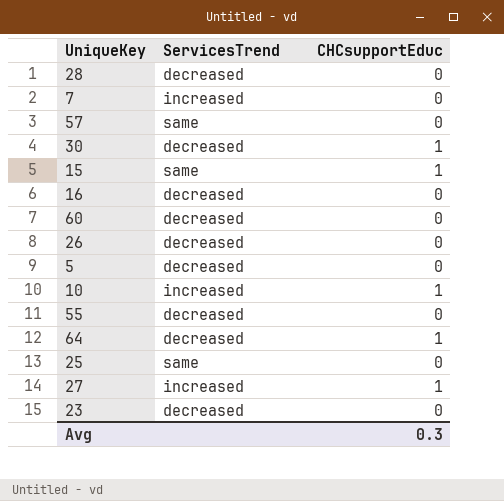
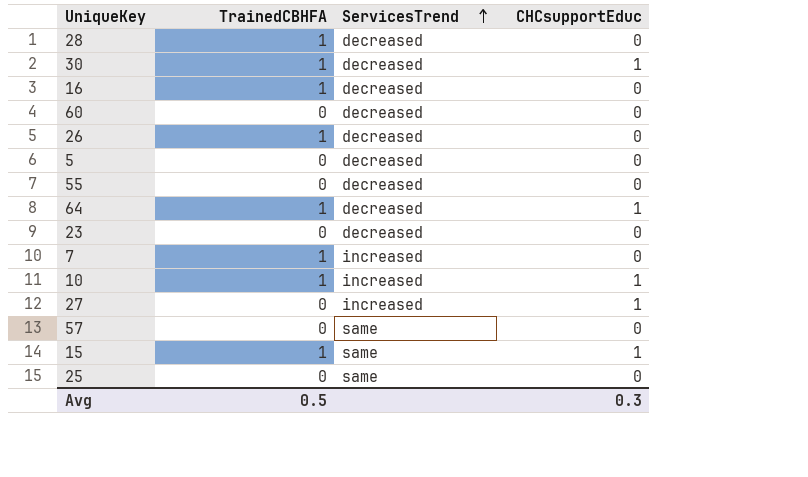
row order: none -> ServicesTrend ascending
column TrainedCBHFA | position: none -> 2

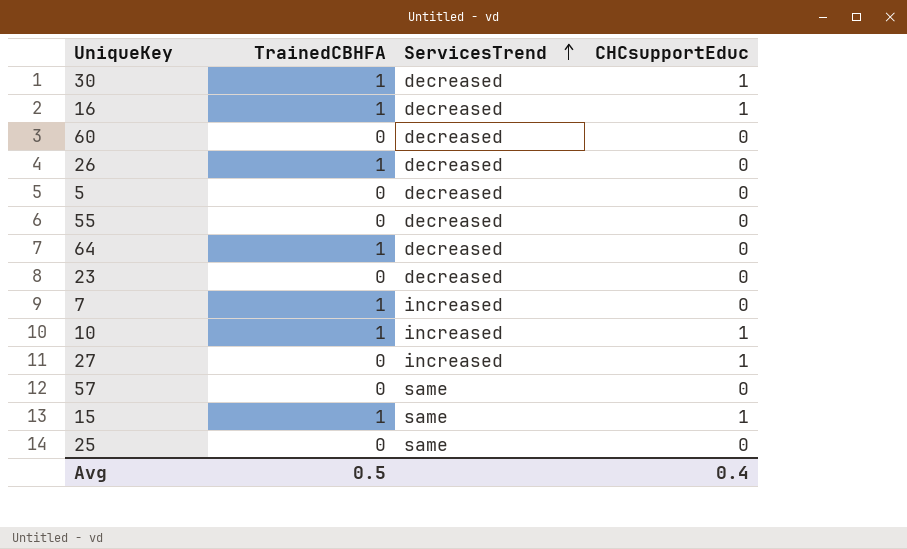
row 28: 1 | decreased | 0 -> none
16 | CHCsupportEduc: 0 -> 1
64 | CHCsupportEduc: 1 -> 0
Avg | CHCsupportEduc: 0.3 -> 0.4

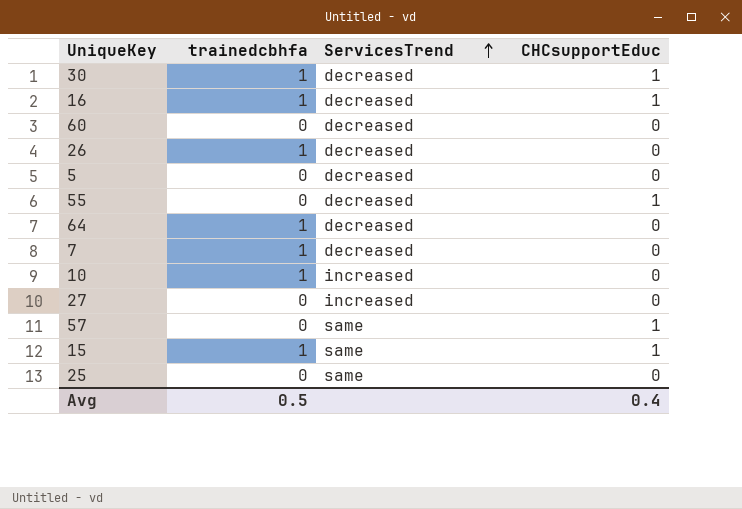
column name: TrainedCBHFA -> trainedcbhfa
row 23: 0 | decreased | 0 -> none
55 | CHCsupportEduc: 0 -> 1
7 | ServicesTrend: increased -> decreased
10 | CHCsupportEduc: 1 -> 0
27 | CHCsupportEduc: 1 -> 0
57 | CHCsupportEduc: 0 -> 1

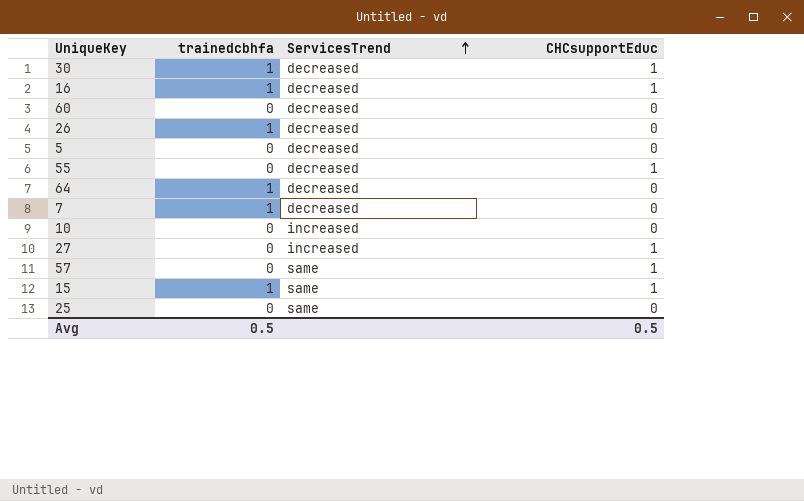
10 | trainedcbhfa: 1 -> 0
27 | CHCsupportEduc: 0 -> 1
Avg | CHCsupportEduc: 0.4 -> 0.5

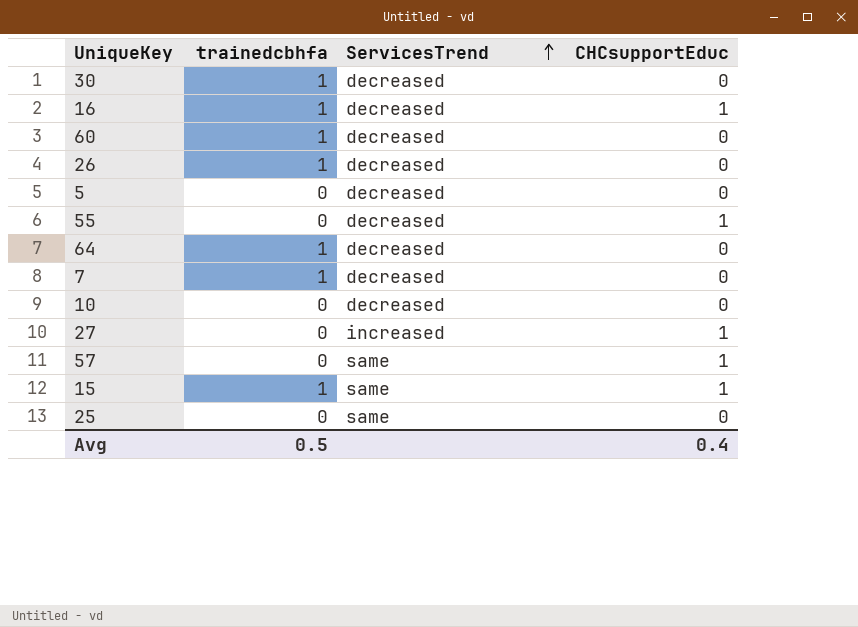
30 | CHCsupportEduc: 1 -> 0
60 | trainedcbhfa: 0 -> 1
10 | ServicesTrend: increased -> decreased
Avg | CHCsupportEduc: 0.5 -> 0.4

